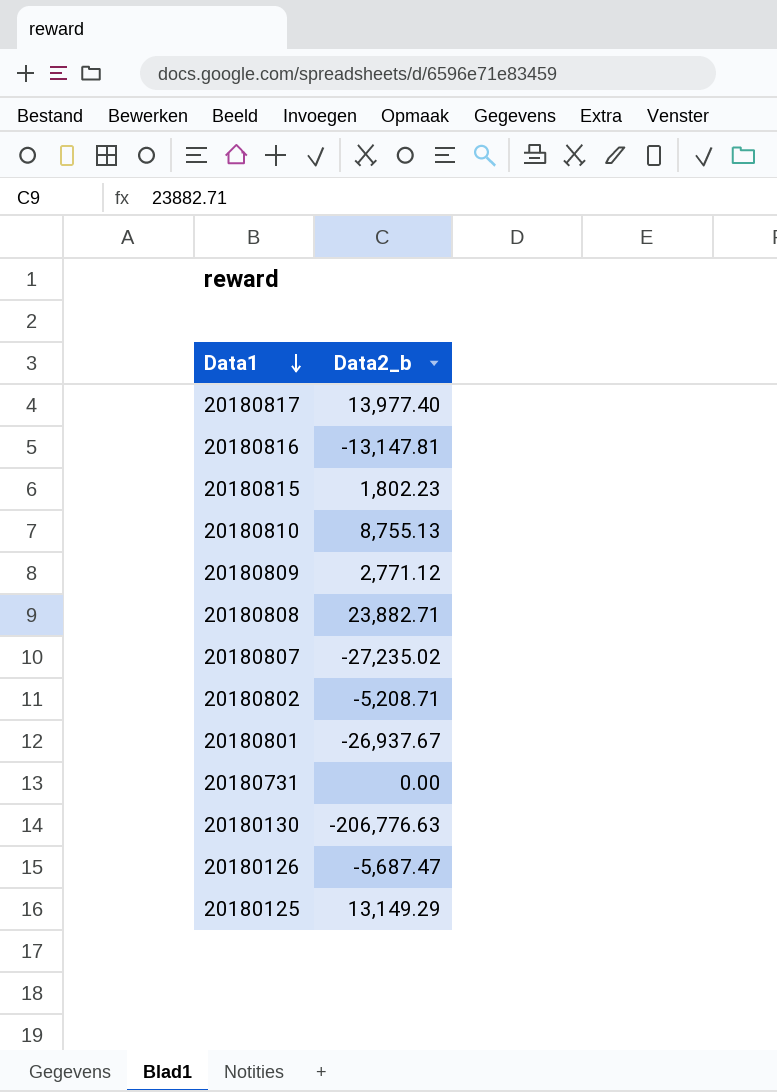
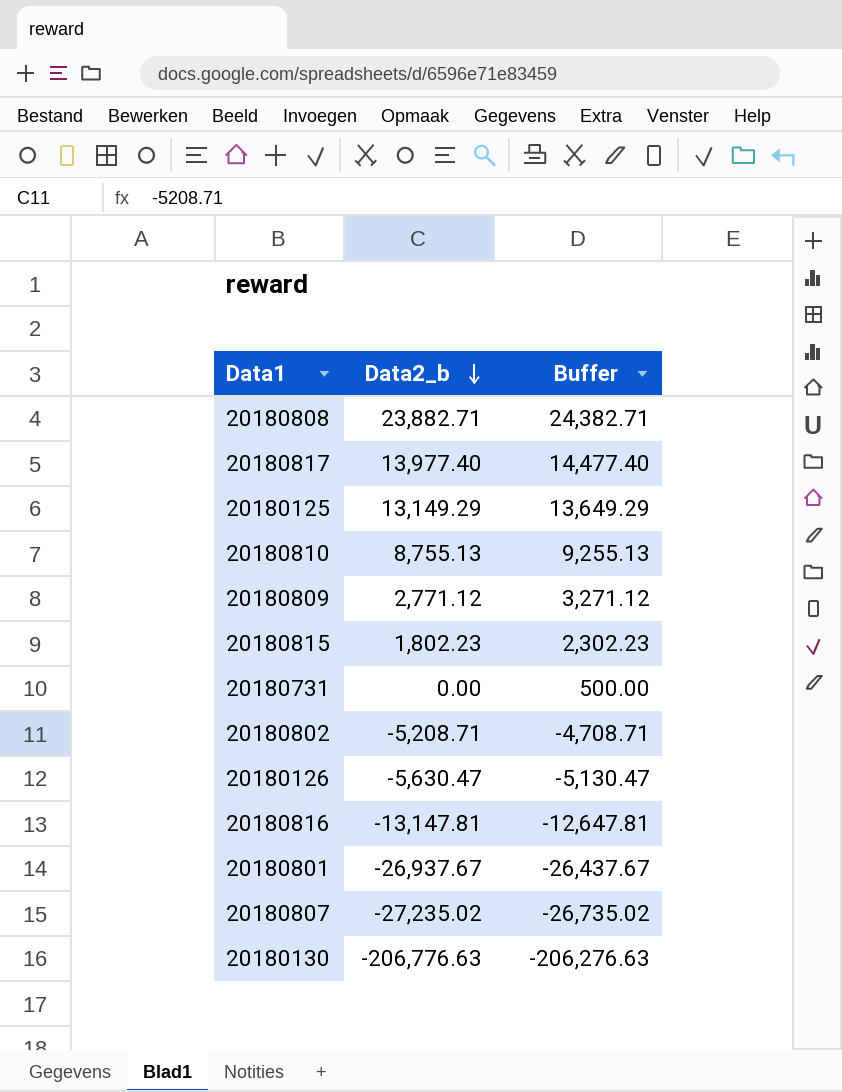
row order: Data1 descending -> Data2_b descending
column Buffer | formula: none -> [Data2_b] + 500
20180126 | Data2_b: -5,687.47 -> -5,630.47

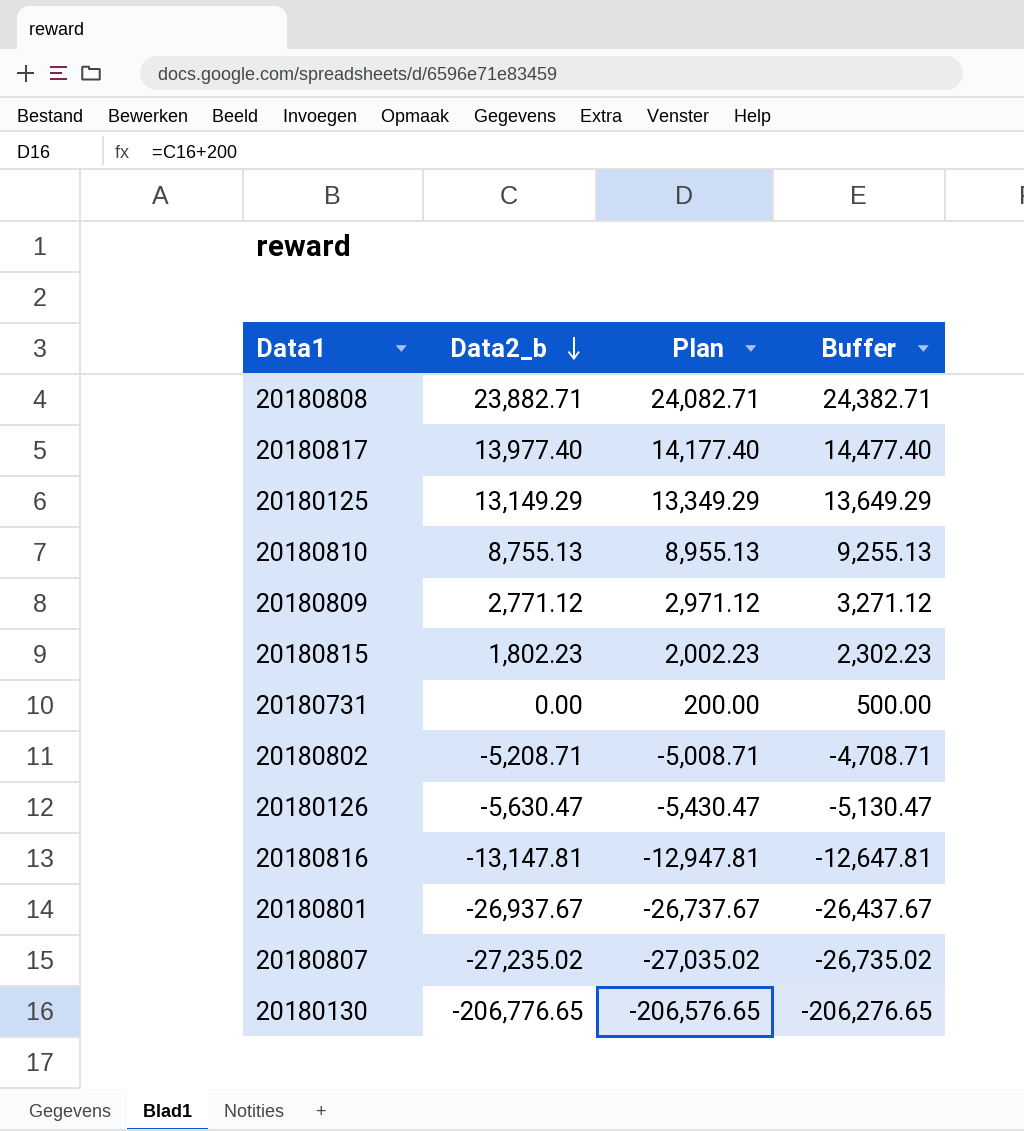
column Plan | formula: none -> [Data2_b] + 200
20180130 | Data2_b: -206,776.63 -> -206,776.65
20180130 | Buffer: -206,276.63 -> -206,276.65

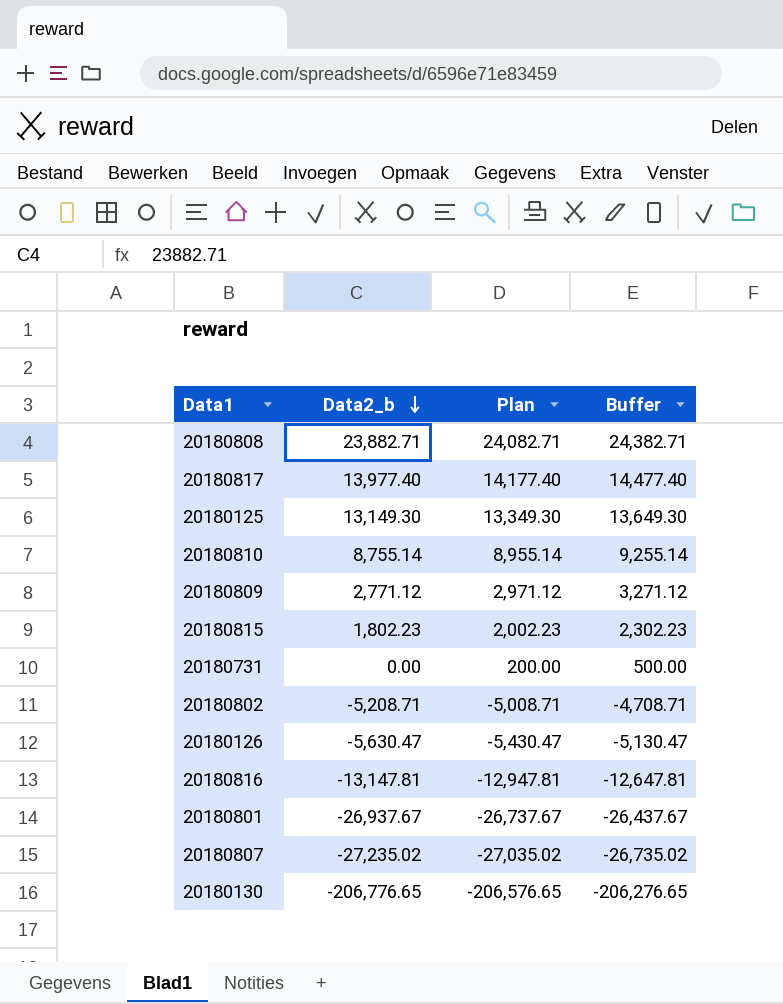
20180125 | Data2_b: 13,149.29 -> 13,149.30
20180125 | Plan: 13,349.29 -> 13,349.30
20180125 | Buffer: 13,649.29 -> 13,649.30
20180810 | Data2_b: 8,755.13 -> 8,755.14
20180810 | Plan: 8,955.13 -> 8,955.14
20180810 | Buffer: 9,255.13 -> 9,255.14

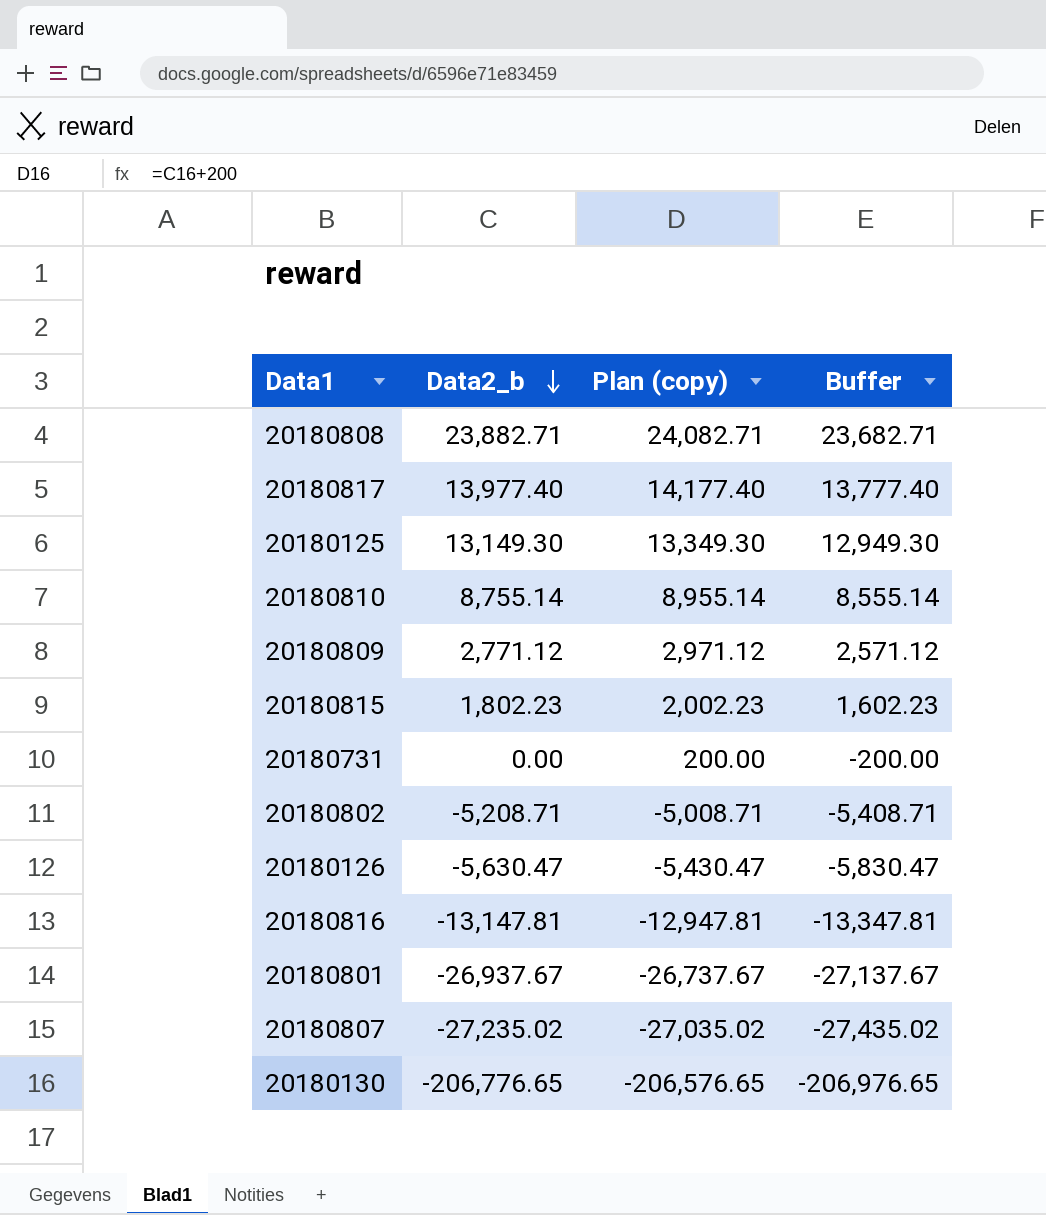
column name: Plan -> Plan (copy)
column Buffer | formula: [Data2_b] + 500 -> [Data2_b] - 200

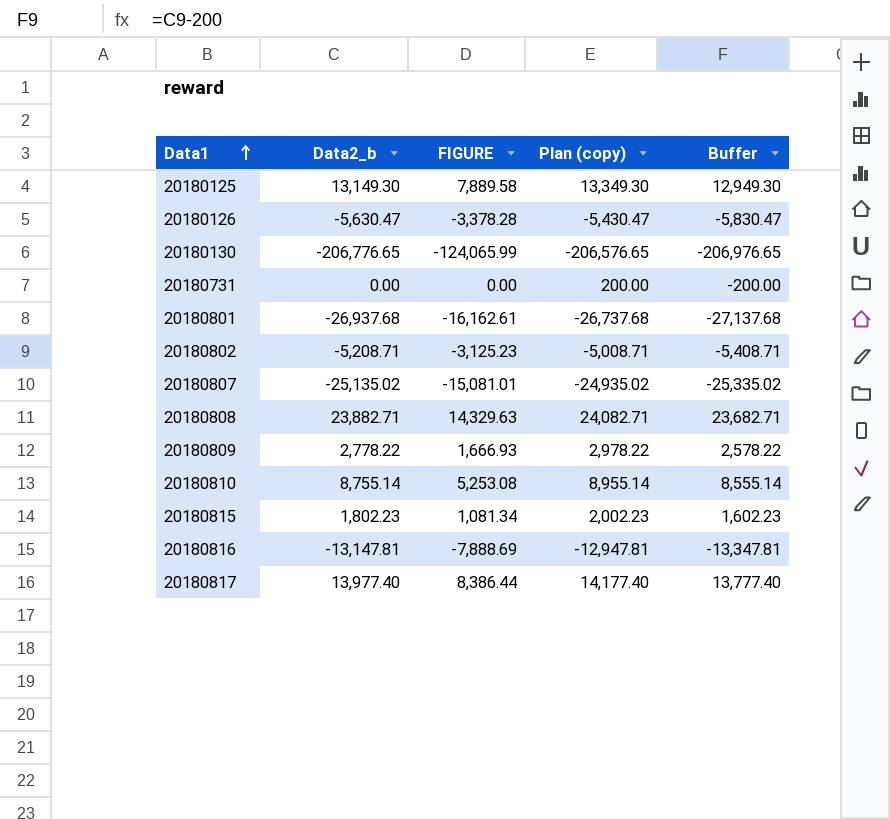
row order: Data2_b descending -> Data1 ascending
column FIGURE | formula: none -> [Data2_b] * 0.6
20180801 | Data2_b: -26,937.67 -> -26,937.68
20180801 | Plan (copy): -26,737.67 -> -26,737.68
20180801 | Buffer: -27,137.67 -> -27,137.68
20180807 | Data2_b: -27,235.02 -> -25,135.02
20180807 | Plan (copy): -27,035.02 -> -24,935.02
20180807 | Buffer: -27,435.02 -> -25,335.02
20180809 | Data2_b: 2,771.12 -> 2,778.22
20180809 | Plan (copy): 2,971.12 -> 2,978.22
20180809 | Buffer: 2,571.12 -> 2,578.22

